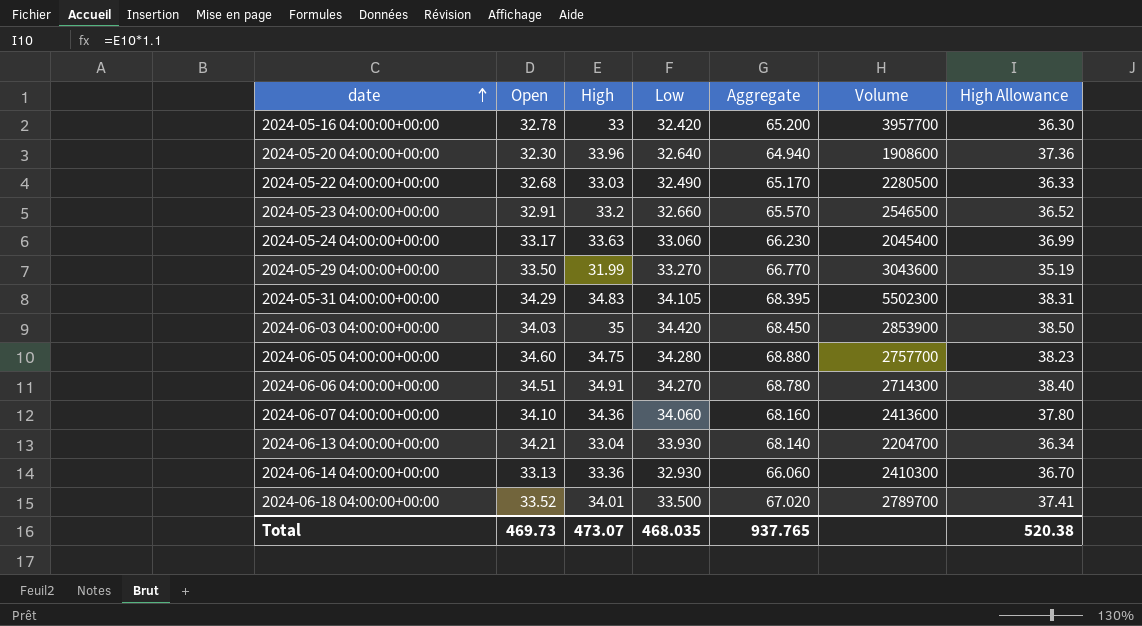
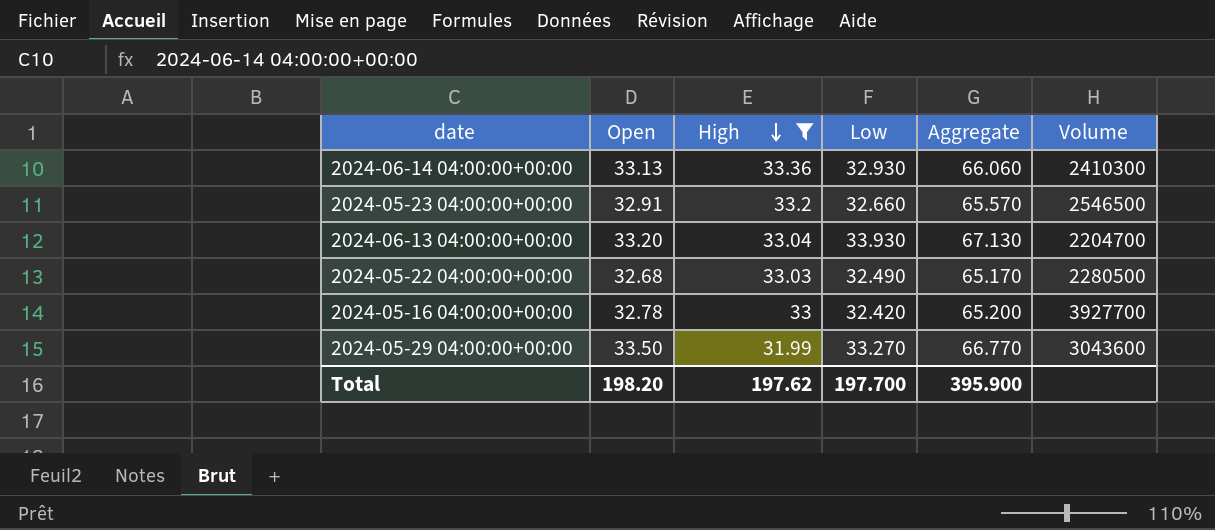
filter: none -> High <= 33.36
row order: date ascending -> High descending
column High Allowance | formula: [High] * 1.1 -> none
2024-06-13 04:00:00+00:00 | Open: 34.21 -> 33.20
2024-06-13 04:00:00+00:00 | Aggregate: 68.140 -> 67.130
2024-05-16 04:00:00+00:00 | Volume: 3957700 -> 3927700
Total | Open: 469.73 -> 198.20
Total | High: 473.07 -> 197.62
Total | Low: 468.035 -> 197.700
Total | Aggregate: 937.765 -> 395.900

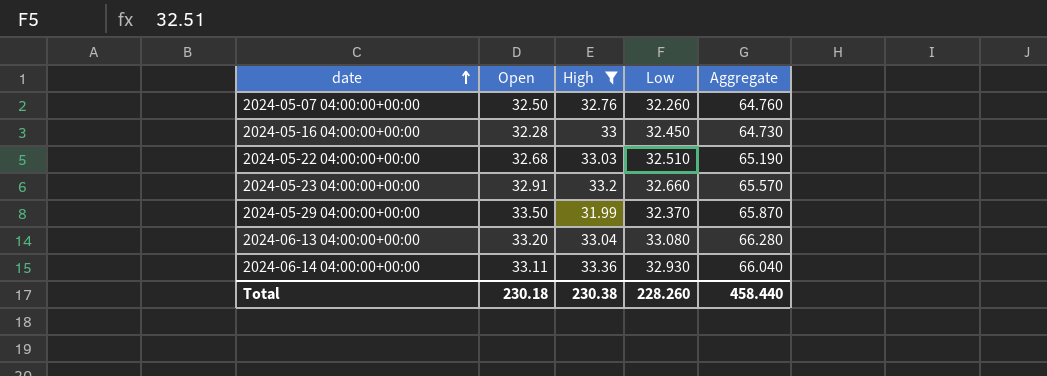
row order: High descending -> date ascending
column Volume | position: 6 -> none
row 2024-05-07 04:00:00+00:00: none -> 32.50 | 32.76 | 32.260 | 64.760
2024-05-16 04:00:00+00:00 | Open: 32.78 -> 32.28
2024-05-16 04:00:00+00:00 | Low: 32.420 -> 32.450
2024-05-16 04:00:00+00:00 | Aggregate: 65.200 -> 64.730
2024-05-22 04:00:00+00:00 | Low: 32.490 -> 32.510
2024-05-22 04:00:00+00:00 | Aggregate: 65.170 -> 65.190
2024-05-29 04:00:00+00:00 | Low: 33.270 -> 32.370
2024-05-29 04:00:00+00:00 | Aggregate: 66.770 -> 65.870
2024-06-13 04:00:00+00:00 | Low: 33.930 -> 33.080
2024-06-13 04:00:00+00:00 | Aggregate: 67.130 -> 66.280
2024-06-14 04:00:00+00:00 | Open: 33.13 -> 33.11
2024-06-14 04:00:00+00:00 | Aggregate: 66.060 -> 66.040
Total | Open: 198.20 -> 230.18
Total | High: 197.62 -> 230.38
Total | Low: 197.700 -> 228.260
Total | Aggregate: 395.900 -> 458.440

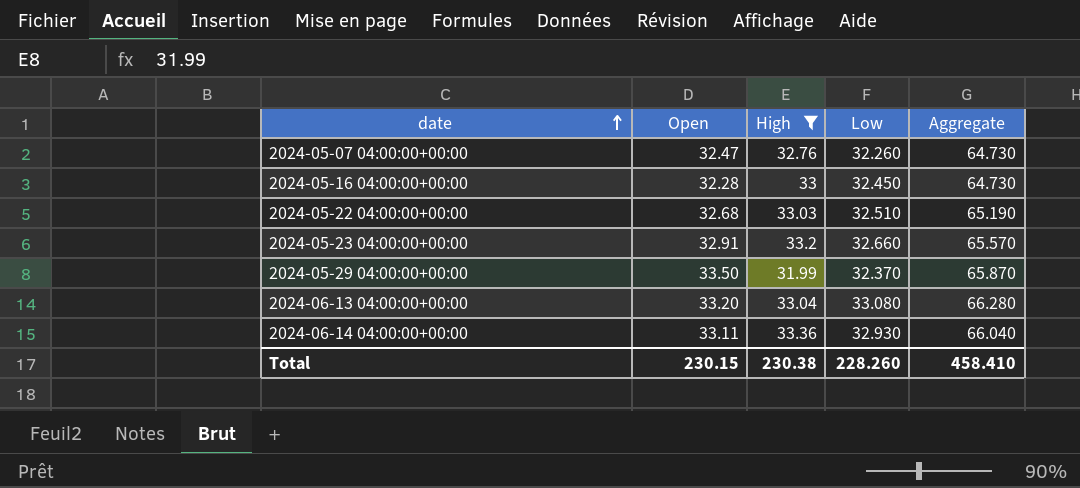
2024-05-07 04:00:00+00:00 | Open: 32.50 -> 32.47
2024-05-07 04:00:00+00:00 | Aggregate: 64.760 -> 64.730
Total | Open: 230.18 -> 230.15
Total | Aggregate: 458.440 -> 458.410

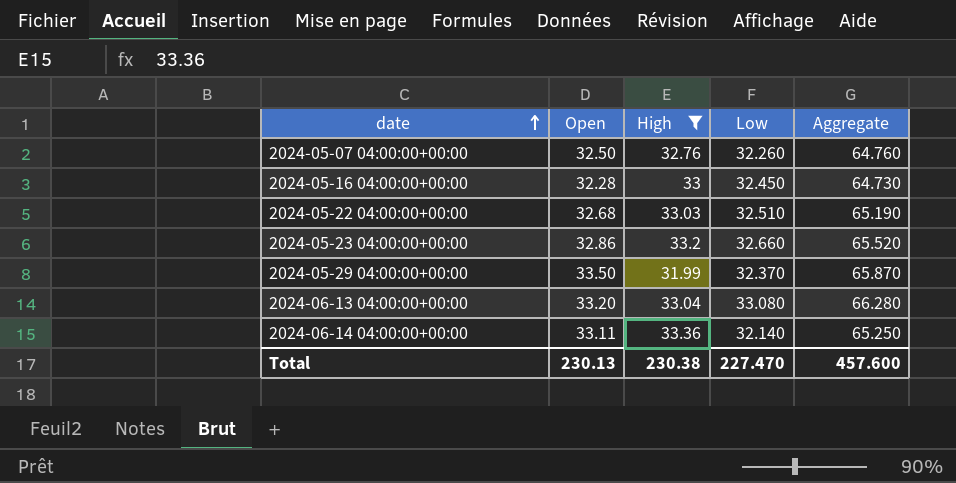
2024-05-07 04:00:00+00:00 | Open: 32.47 -> 32.50
2024-05-07 04:00:00+00:00 | Aggregate: 64.730 -> 64.760
2024-05-23 04:00:00+00:00 | Open: 32.91 -> 32.86
2024-05-23 04:00:00+00:00 | Aggregate: 65.570 -> 65.520
2024-06-14 04:00:00+00:00 | Low: 32.930 -> 32.140
2024-06-14 04:00:00+00:00 | Aggregate: 66.040 -> 65.250
Total | Open: 230.15 -> 230.13
Total | Low: 228.260 -> 227.470
Total | Aggregate: 458.410 -> 457.600

